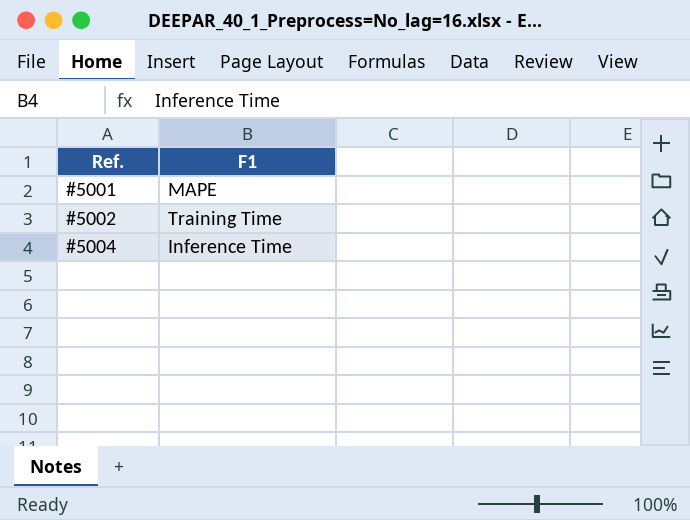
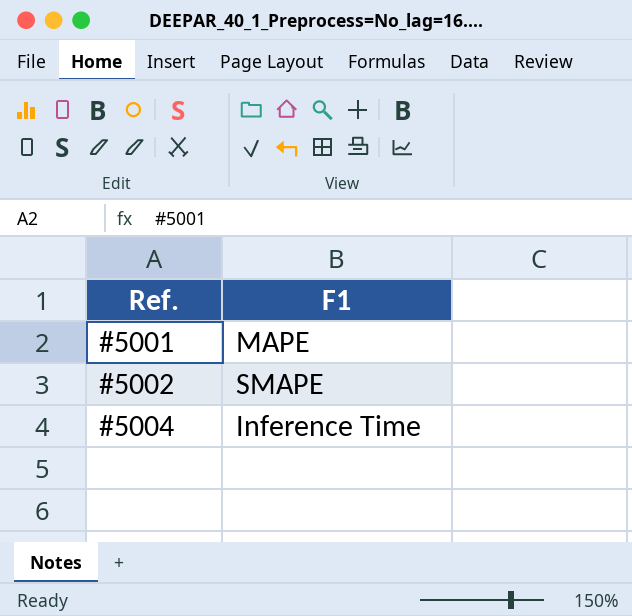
#5002 | F1: Training Time -> SMAPE

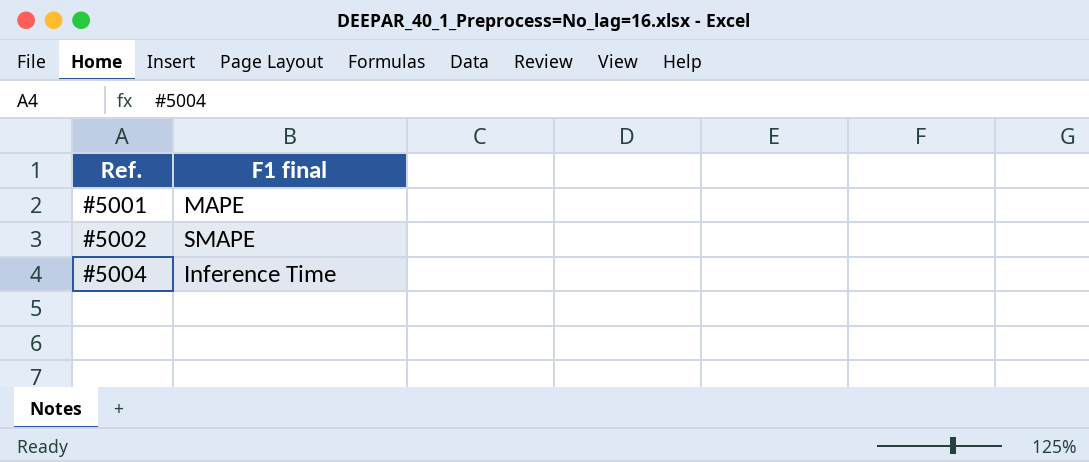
column name: F1 -> F1 final

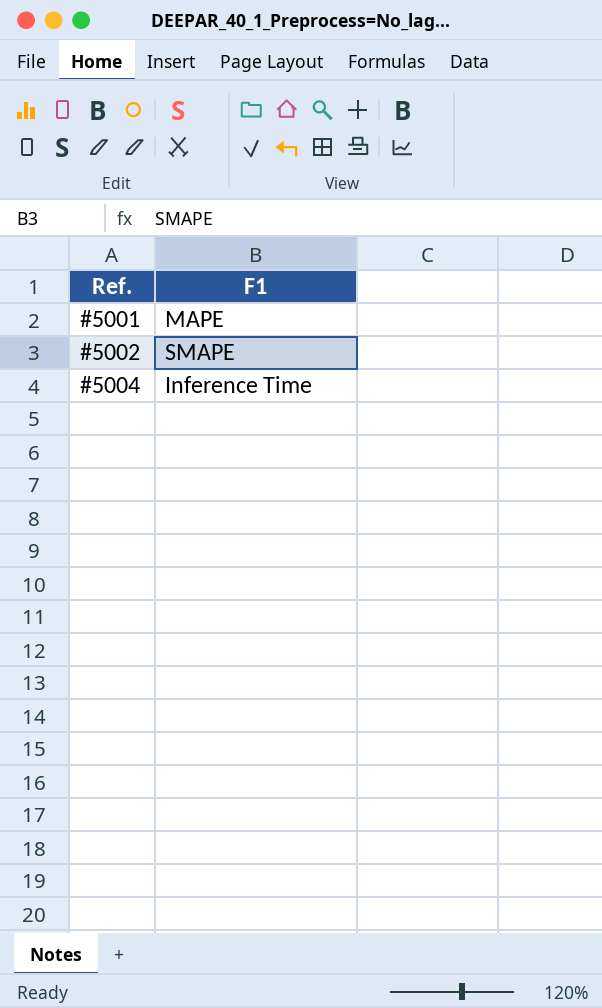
column name: F1 final -> F1

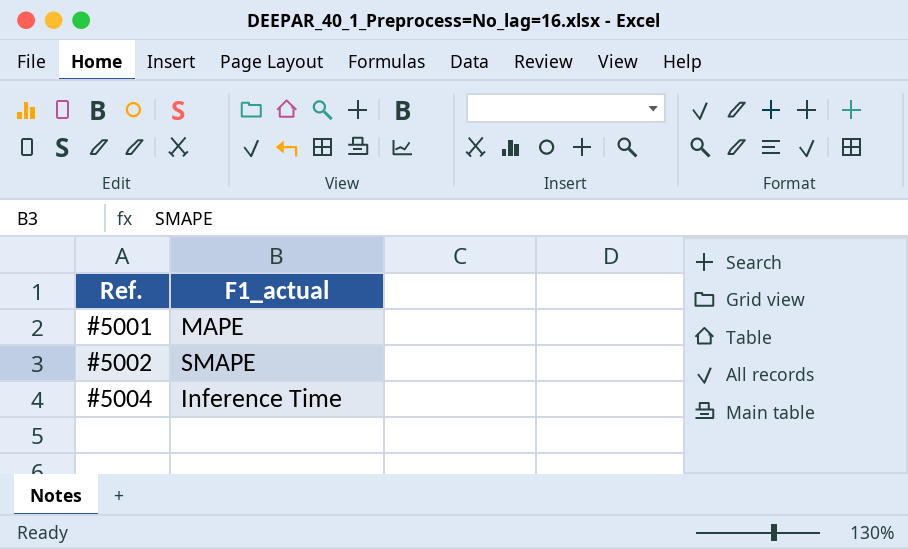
column name: F1 -> F1_actual

